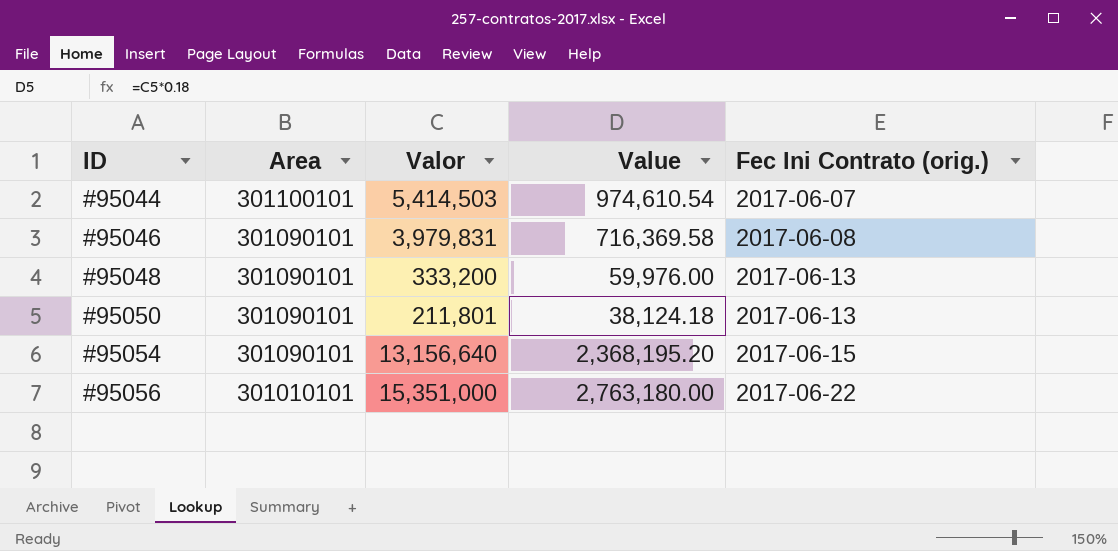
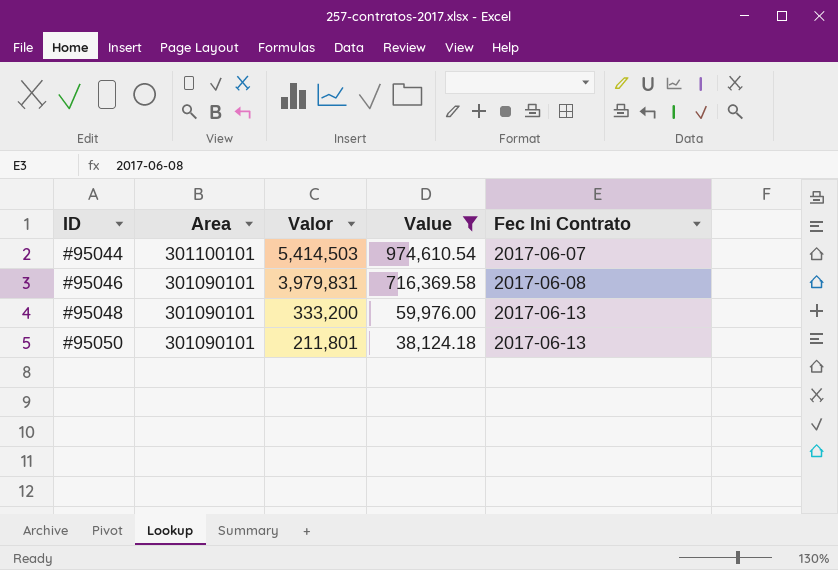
filter: none -> Value <= 974,610.54
column name: Fec Ini Contrato (orig.) -> Fec Ini Contrato

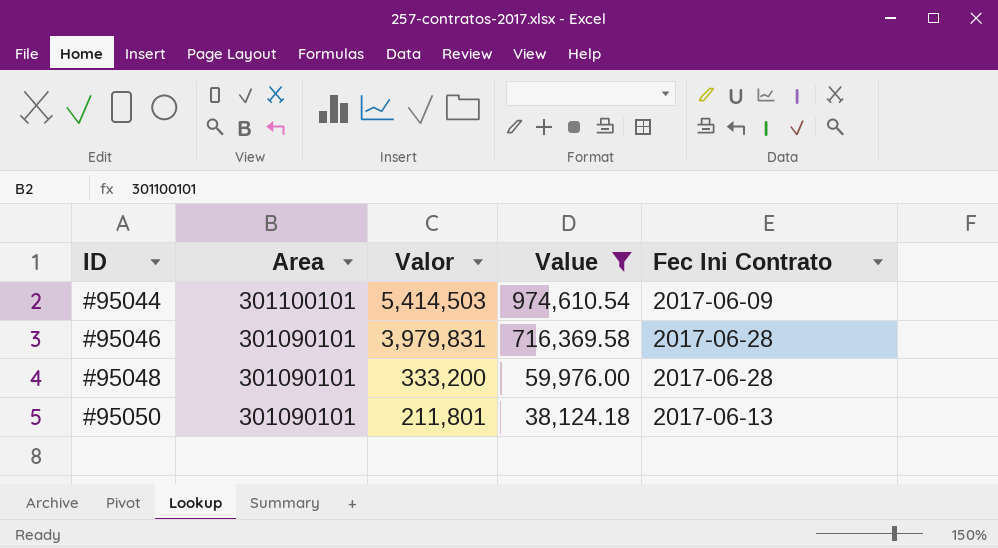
#95044 | Fec Ini Contrato: 2017-06-07 -> 2017-06-09
#95046 | Fec Ini Contrato: 2017-06-08 -> 2017-06-28
#95048 | Fec Ini Contrato: 2017-06-13 -> 2017-06-28

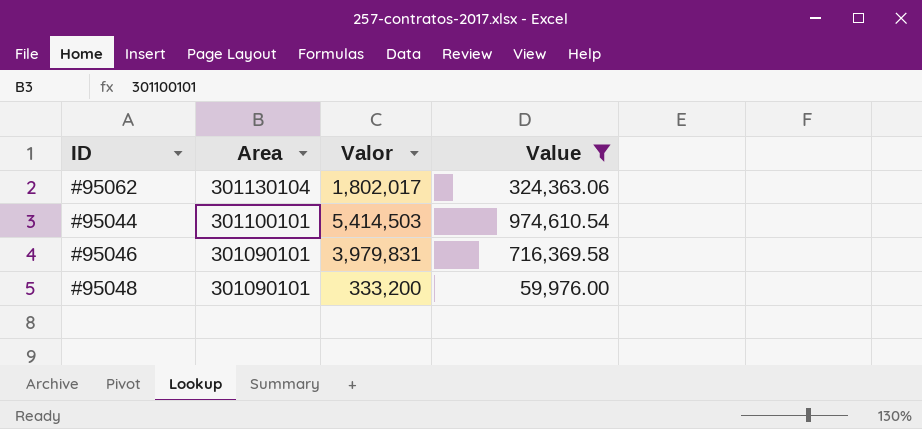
column Fec Ini Contrato | position: 5 -> none
row #95050: 301090101 | 211,801 | 38,124.18 | 2017-06-13 -> none
row #95062: none -> 301130104 | 1,802,017 | 324,363.06

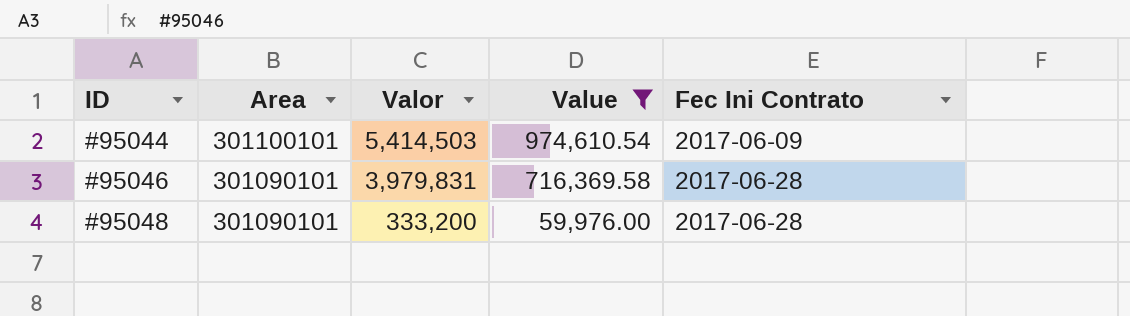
column Fec Ini Contrato | position: none -> 5
row #95062: 301130104 | 1,802,017 | 324,363.06 -> none

